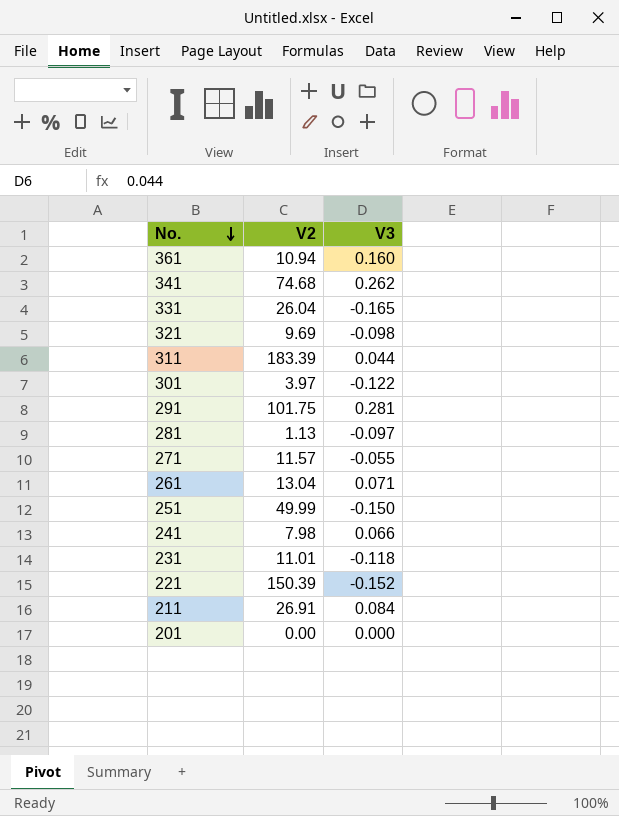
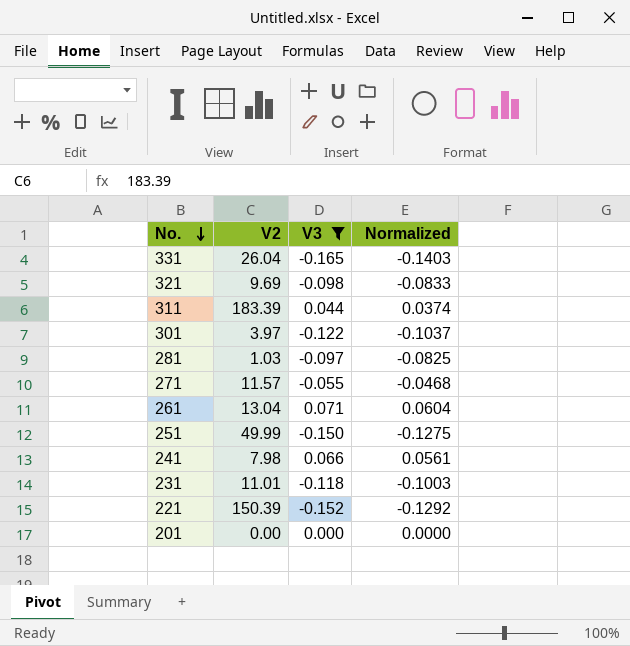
filter: none -> V3 <= 0.071
column Normalized | formula: none -> [V3] * 0.85
281 | V2: 1.13 -> 1.03

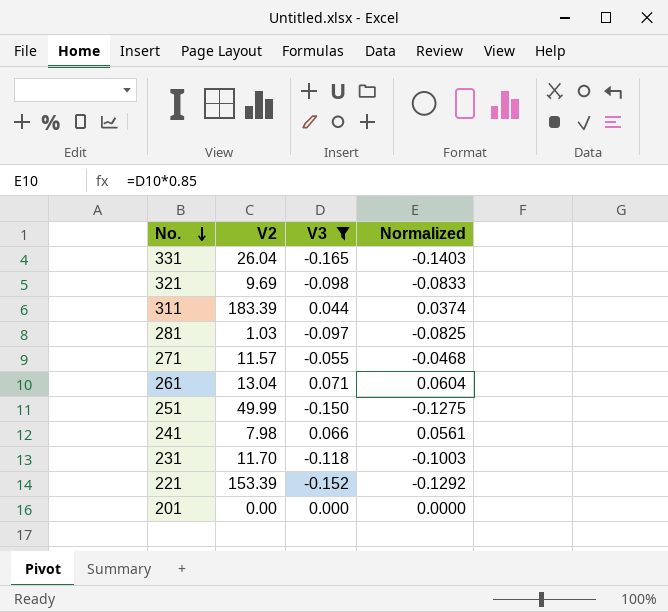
row 301: 3.97 | -0.122 | -0.1037 -> none
231 | V2: 11.01 -> 11.70
221 | V2: 150.39 -> 153.39

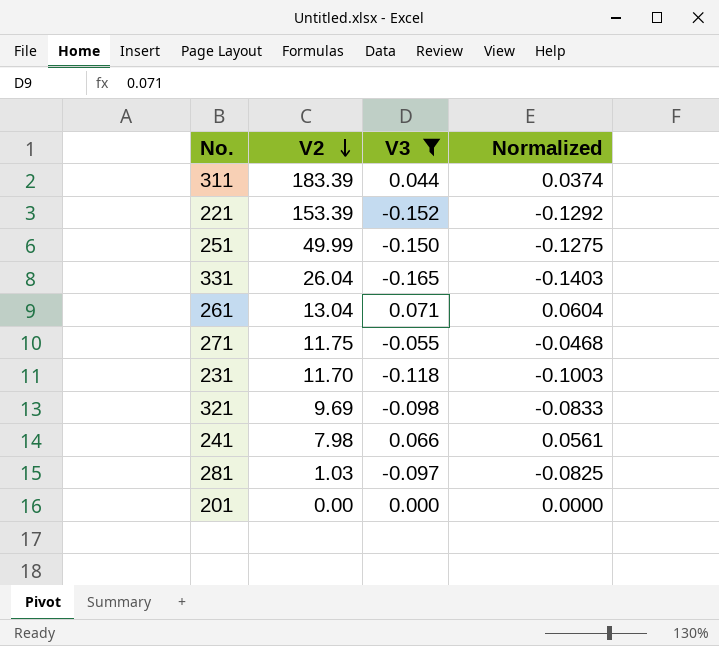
row order: No. descending -> V2 descending
271 | V2: 11.57 -> 11.75

